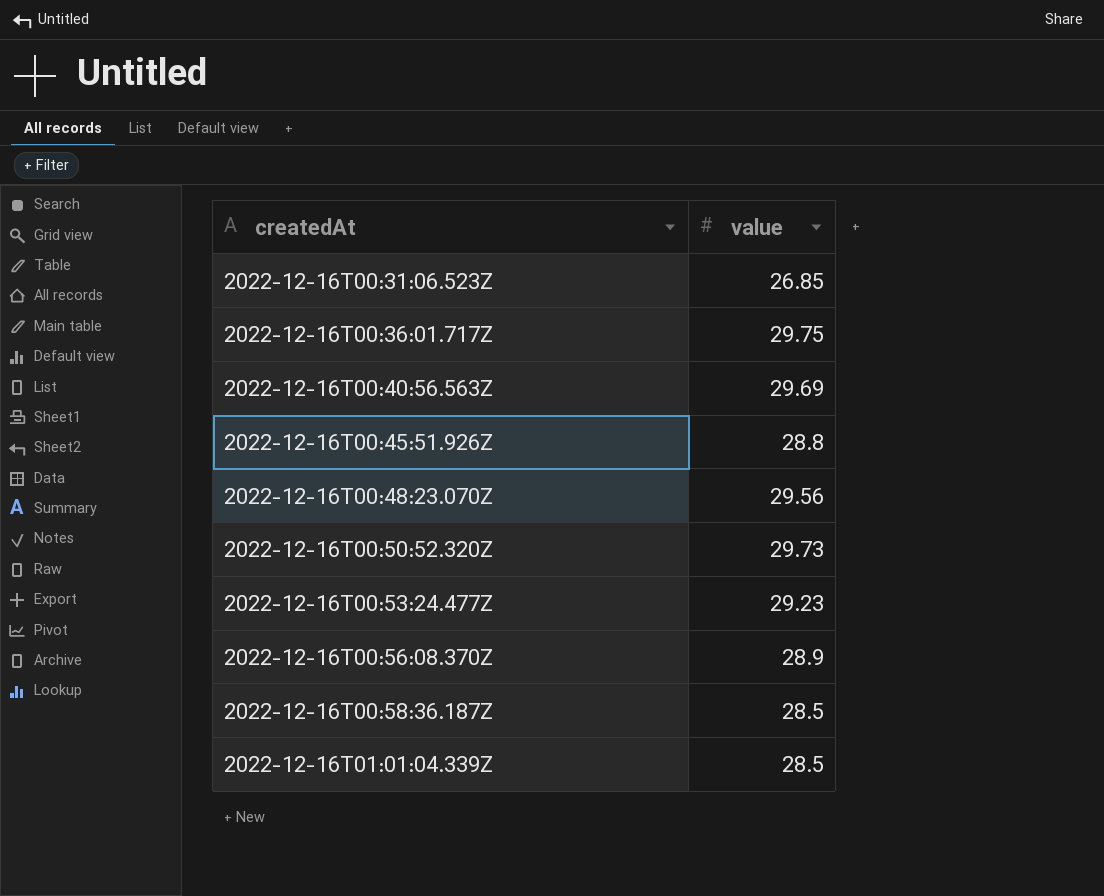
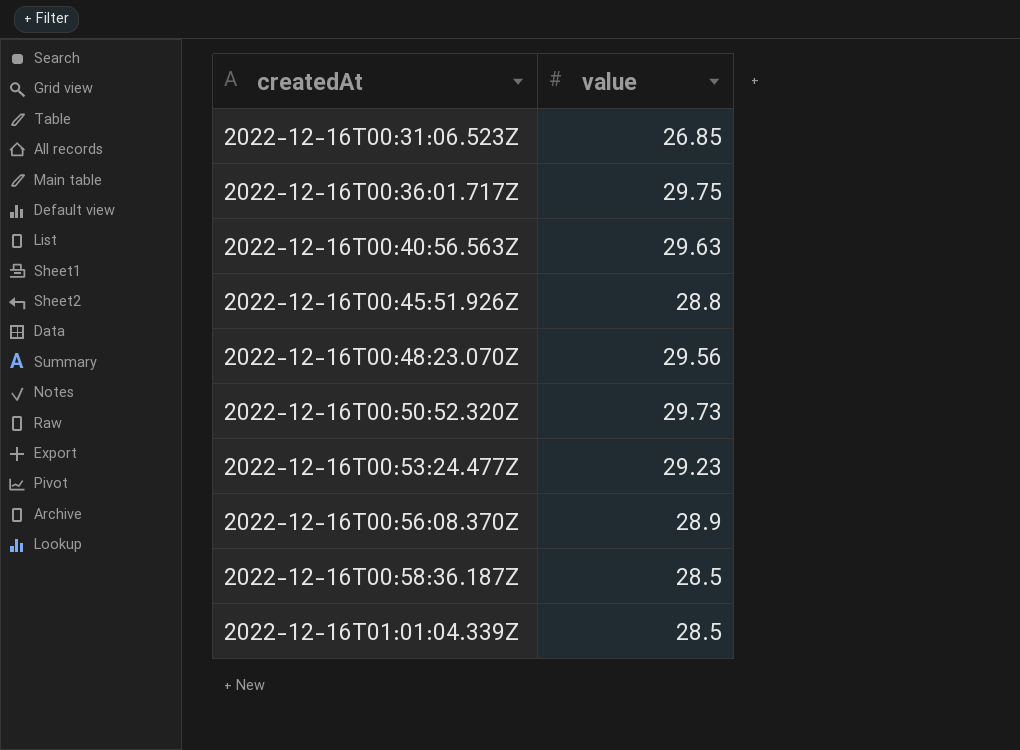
2022-12-16T00:40:56.563Z | value: 29.69 -> 29.63

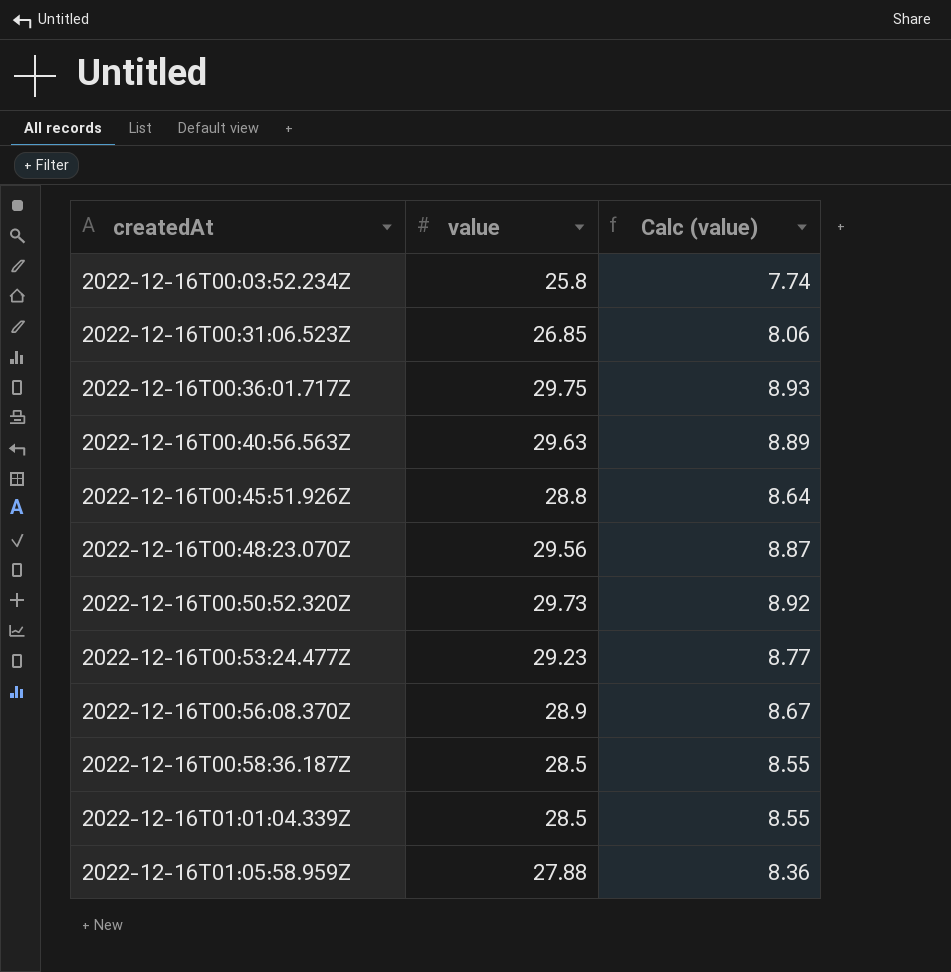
column Calc (value) | formula: none -> [value] * 0.3
row 2022-12-16T00:03:52.234Z: none -> 25.8 | 7.74
row 2022-12-16T01:05:58.959Z: none -> 27.88 | 8.36

